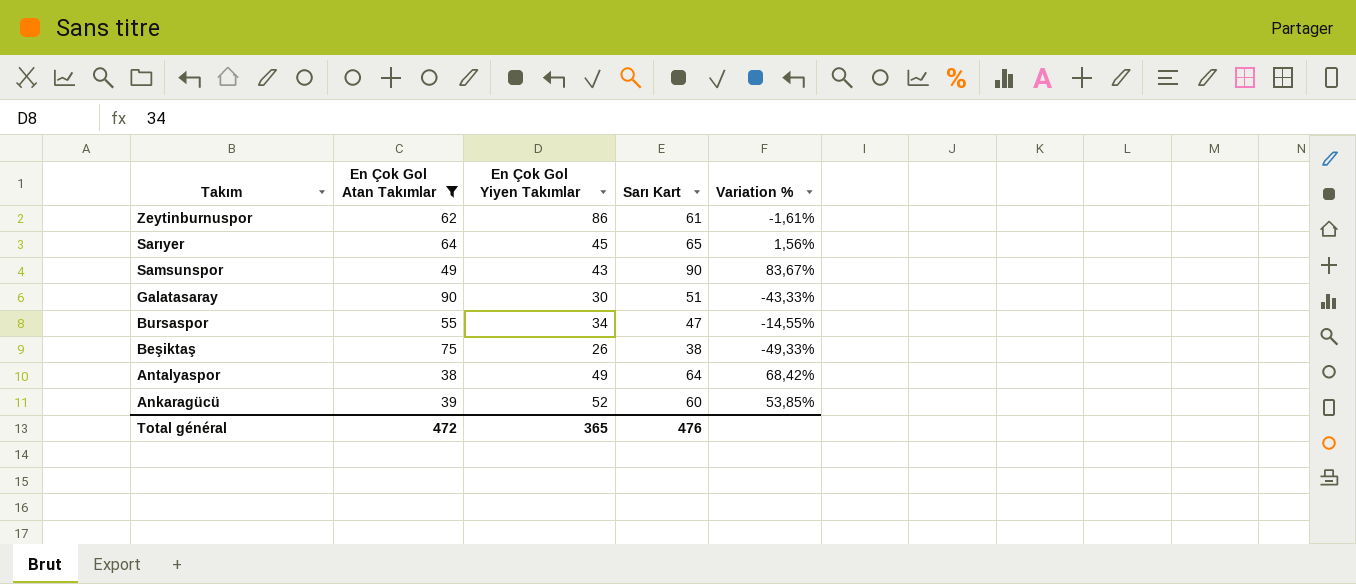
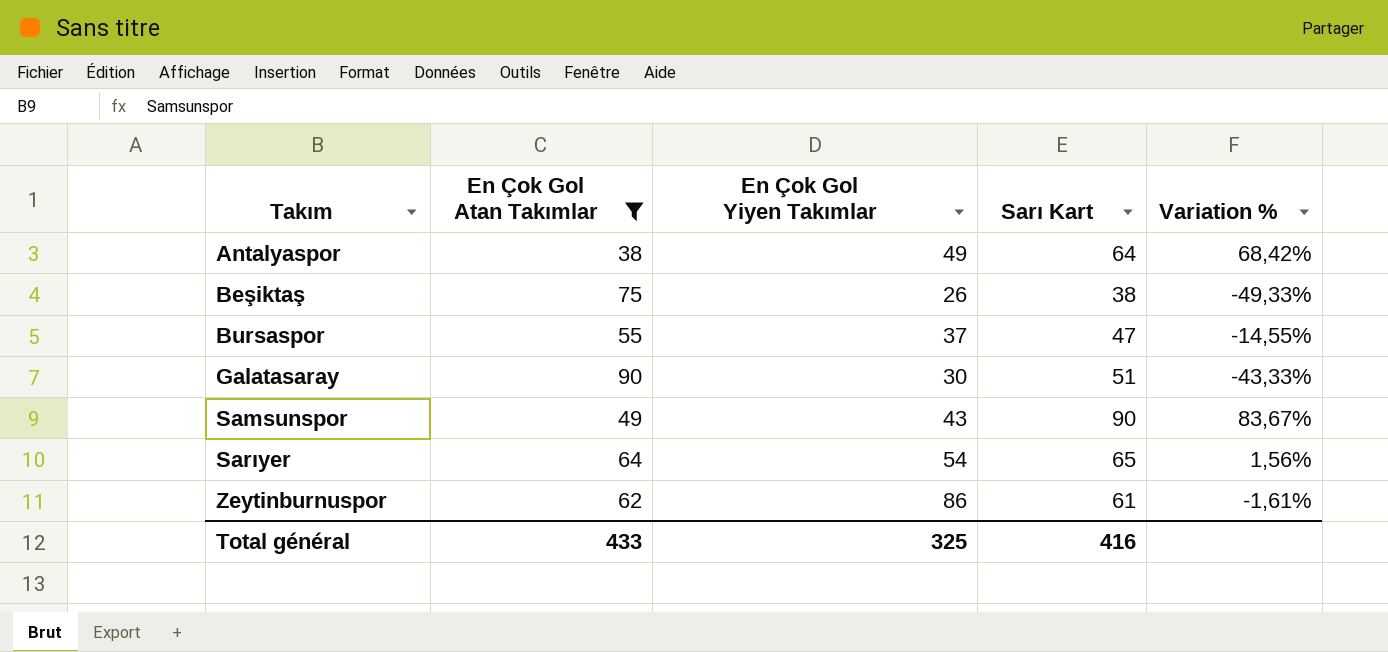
row order: Takım descending -> Takım ascending
row Ankaragücü: 39 | 52 | 60 | 53,85% -> none
Bursaspor | En Çok Gol Yiyen Takımlar: 34 -> 37
Sarıyer | En Çok Gol Yiyen Takımlar: 45 -> 54
Total général | En Çok Gol Atan Takımlar: 472 -> 433
Total général | En Çok Gol Yiyen Takımlar: 365 -> 325
Total général | Sarı Kart: 476 -> 416

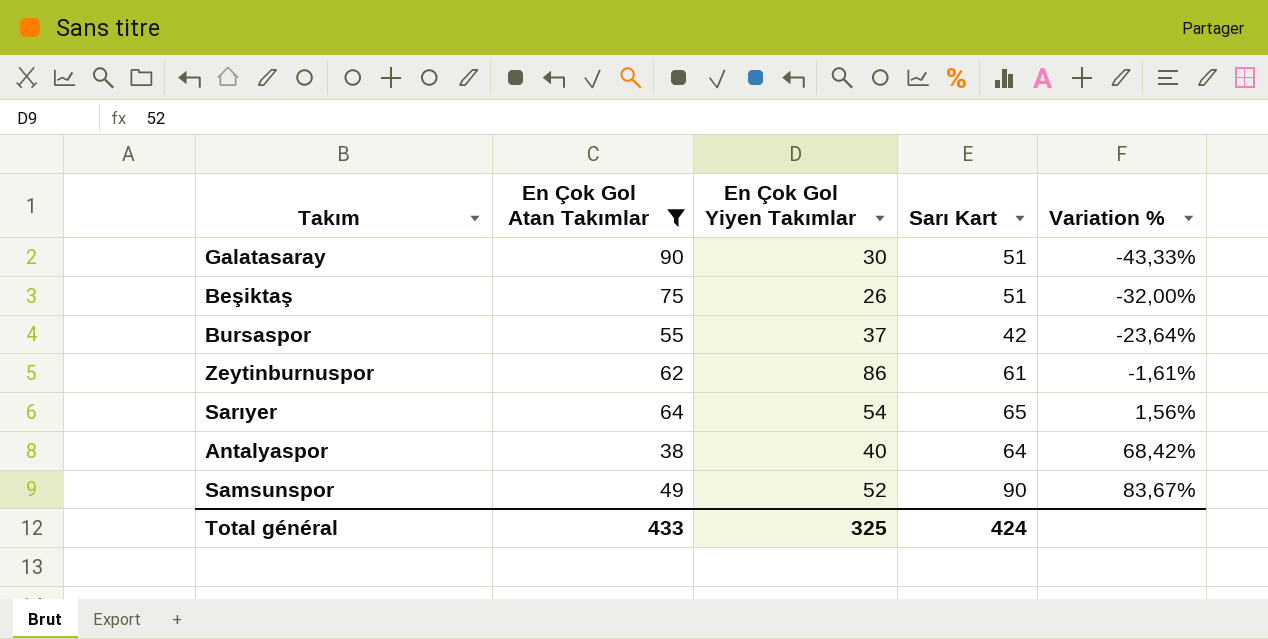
row order: Takım ascending -> Variation % ascending
Beşiktaş | Sarı Kart: 38 -> 51
Beşiktaş | Variation %: -49,33% -> -32,00%
Bursaspor | Sarı Kart: 47 -> 42
Bursaspor | Variation %: -14,55% -> -23,64%
Antalyaspor | En Çok Gol Yiyen Takımlar: 49 -> 40
Samsunspor | En Çok Gol Yiyen Takımlar: 43 -> 52
Total général | Sarı Kart: 416 -> 424

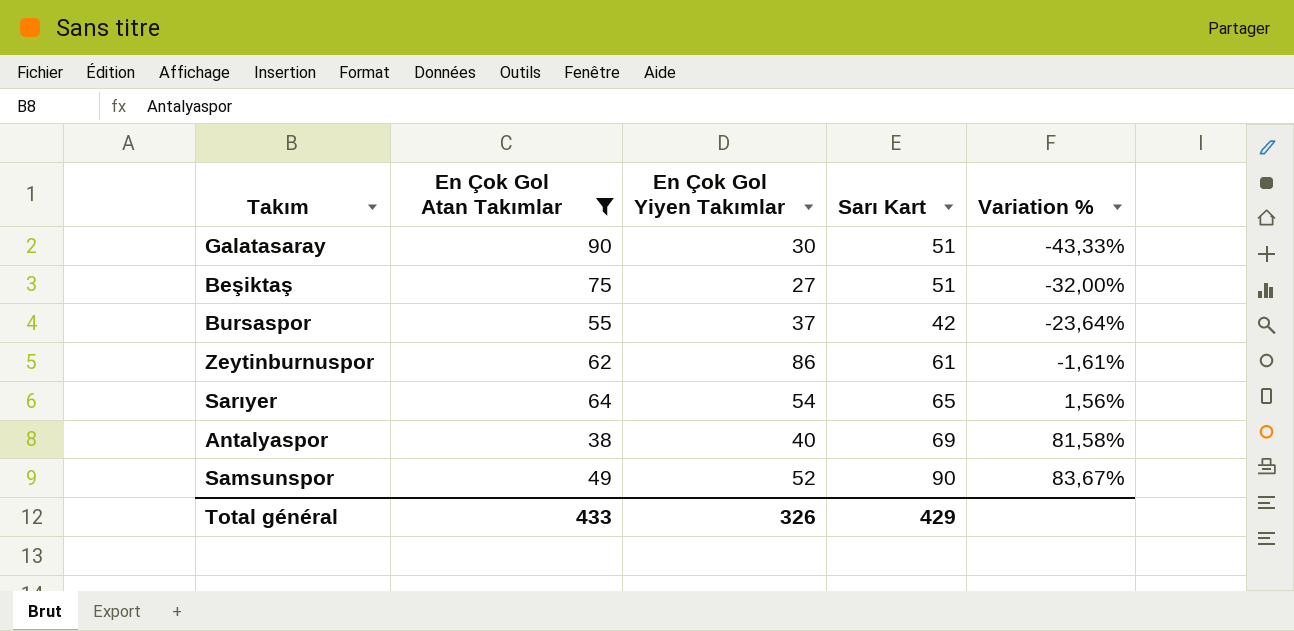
Beşiktaş | En Çok Gol Yiyen Takımlar: 26 -> 27
Antalyaspor | Sarı Kart: 64 -> 69
Antalyaspor | Variation %: 68,42% -> 81,58%
Total général | En Çok Gol Yiyen Takımlar: 325 -> 326
Total général | Sarı Kart: 424 -> 429

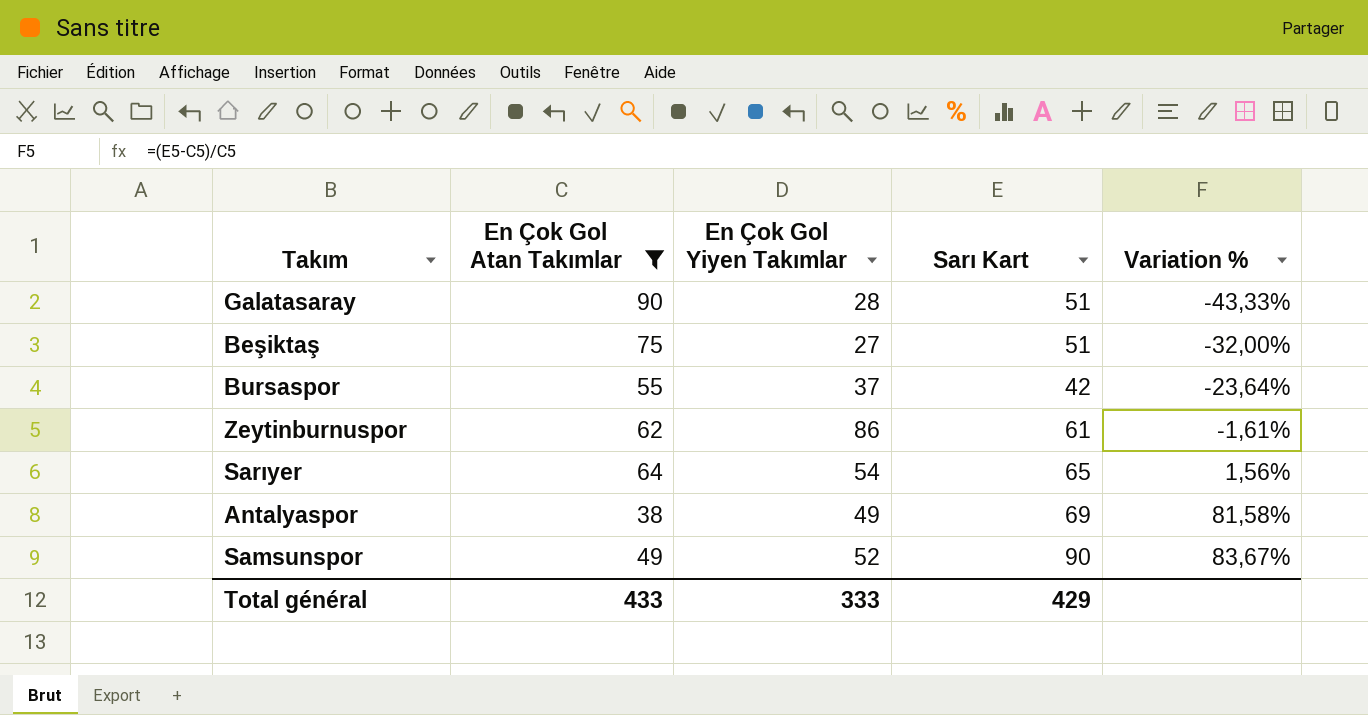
Galatasaray | En Çok Gol Yiyen Takımlar: 30 -> 28
Antalyaspor | En Çok Gol Yiyen Takımlar: 40 -> 49
Total général | En Çok Gol Yiyen Takımlar: 326 -> 333

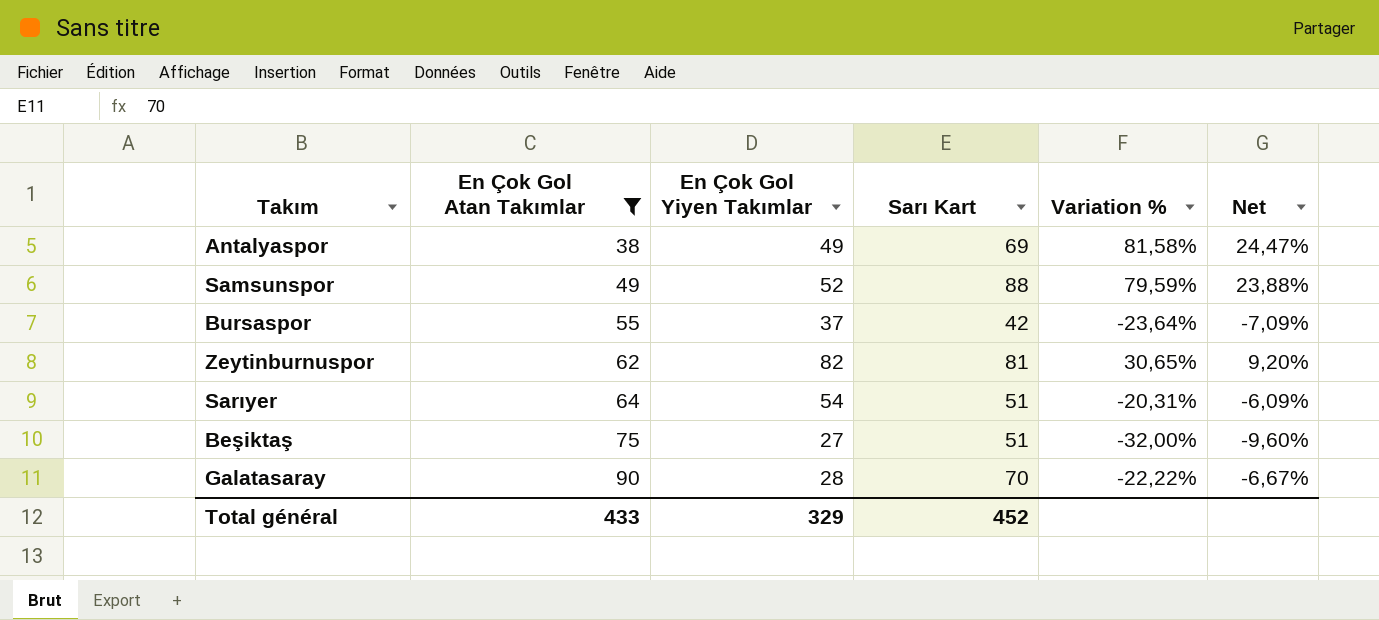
row order: Variation % ascending -> En Çok Gol Atan Takımlar ascending
column Net | formula: none -> [Variation %] * 0,3
Samsunspor | Sarı Kart: 90 -> 88
Samsunspor | Variation %: 83,67% -> 79,59%
Zeytinburnuspor | En Çok Gol Yiyen Takımlar: 86 -> 82
Zeytinburnuspor | Sarı Kart: 61 -> 81
Zeytinburnuspor | Variation %: -1,61% -> 30,65%
Sarıyer | Sarı Kart: 65 -> 51
Sarıyer | Variation %: 1,56% -> -20,31%
Galatasaray | Sarı Kart: 51 -> 70
Galatasaray | Variation %: -43,33% -> -22,22%
Total général | En Çok Gol Yiyen Takımlar: 333 -> 329
Total général | Sarı Kart: 429 -> 452

